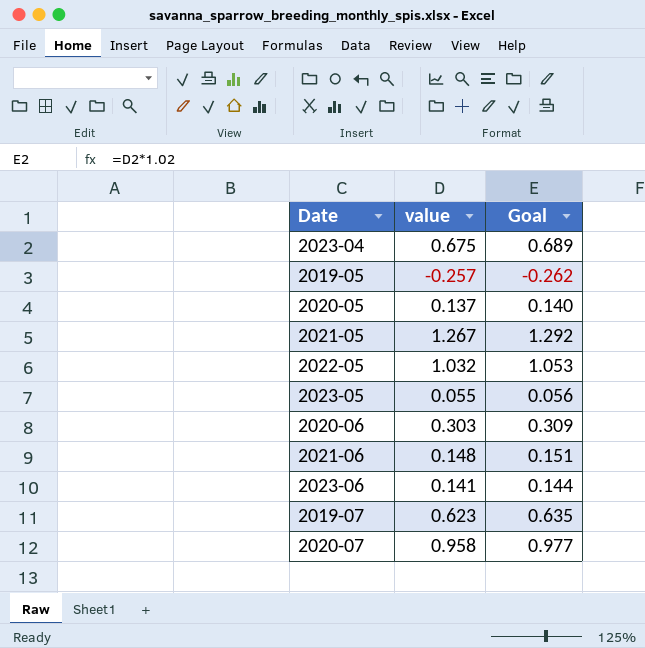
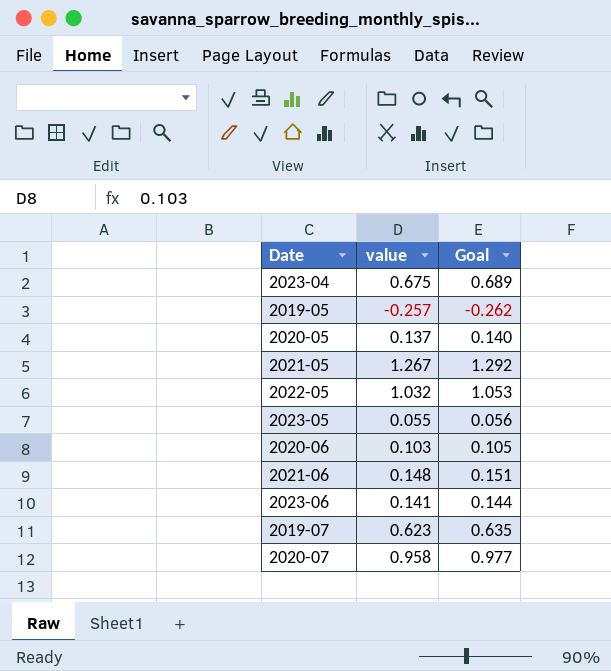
2020-06 | value: 0.303 -> 0.103
2020-06 | Goal: 0.309 -> 0.105

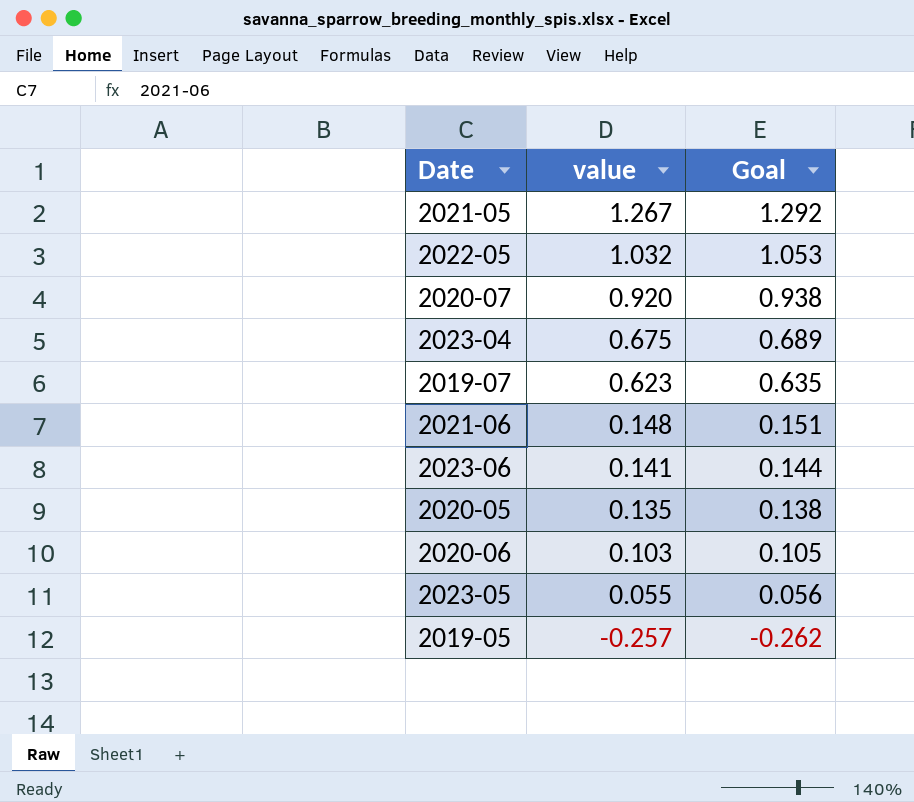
row order: none -> value descending
2020-07 | value: 0.958 -> 0.920
2020-07 | Goal: 0.977 -> 0.938
2020-05 | value: 0.137 -> 0.135
2020-05 | Goal: 0.140 -> 0.138

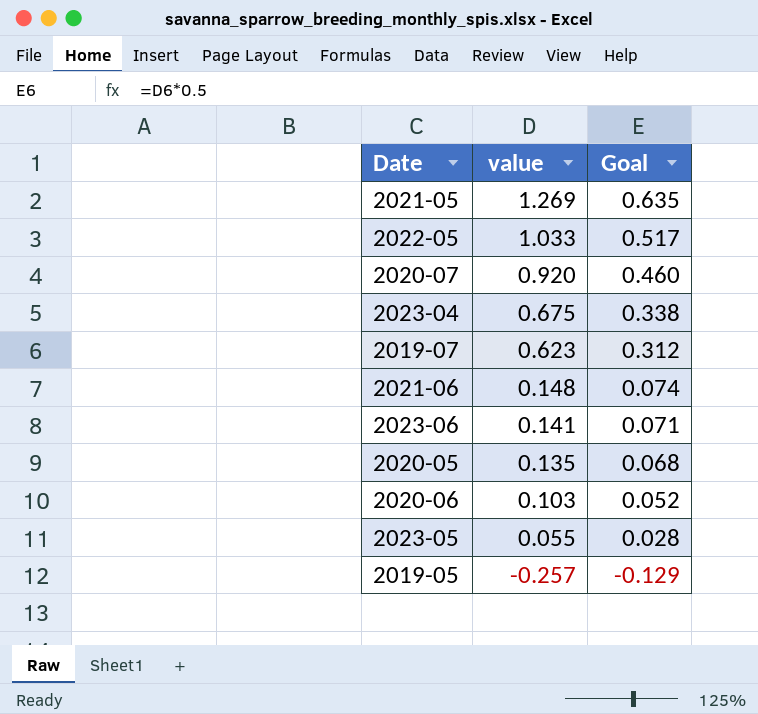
column Goal | formula: [value] * 1.02 -> [value] * 0.5
2021-05 | value: 1.267 -> 1.269
2022-05 | value: 1.032 -> 1.033

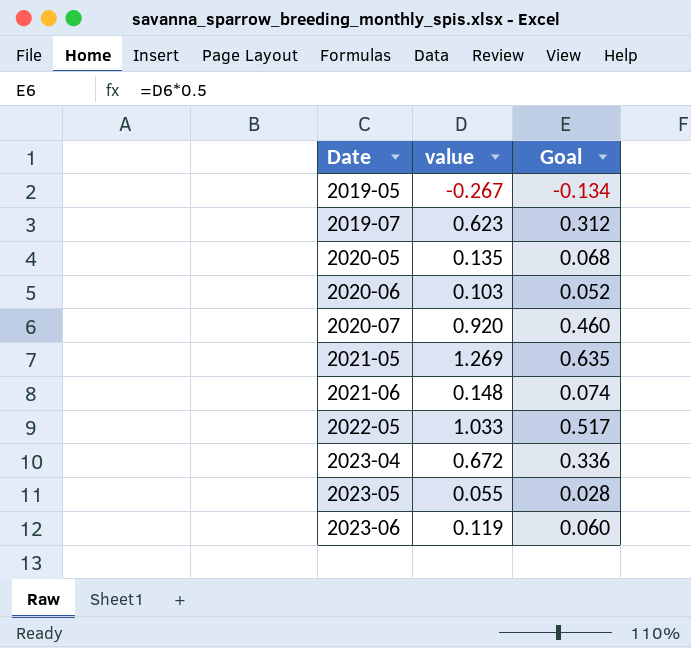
row order: value descending -> Date ascending
2019-05 | value: -0.257 -> -0.267
2019-05 | Goal: -0.129 -> -0.134
2023-04 | value: 0.675 -> 0.672
2023-04 | Goal: 0.338 -> 0.336
2023-06 | value: 0.141 -> 0.119
2023-06 | Goal: 0.071 -> 0.060

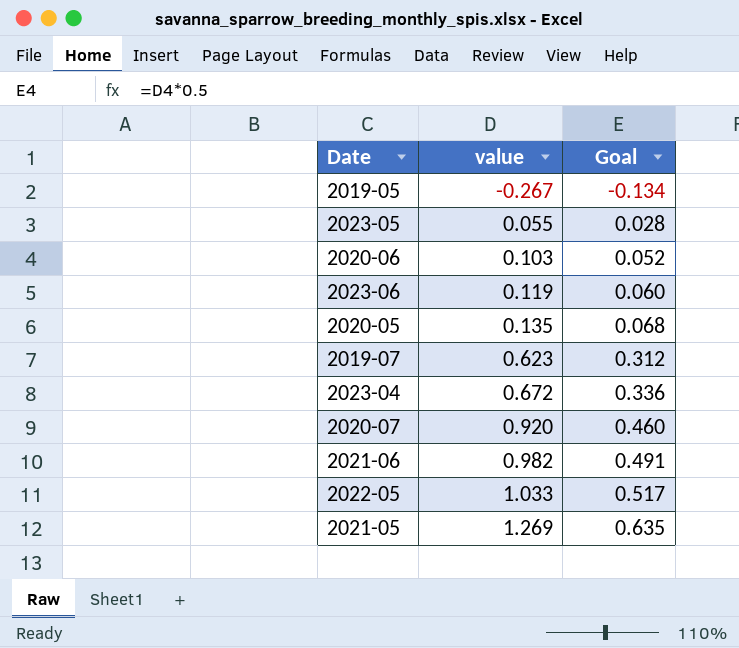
row order: Date ascending -> value ascending
2021-06 | value: 0.148 -> 0.982
2021-06 | Goal: 0.074 -> 0.491

